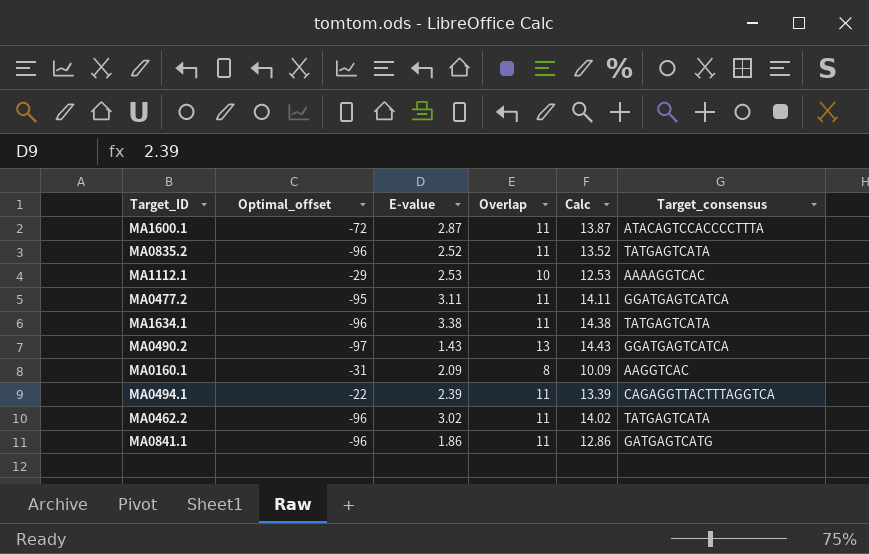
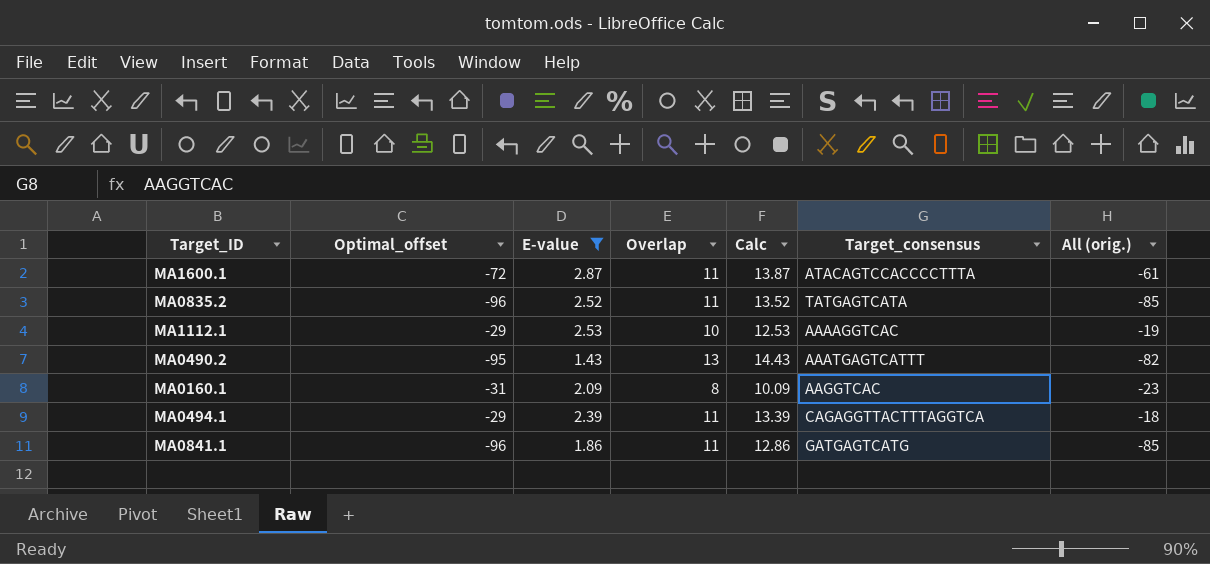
filter: none -> E-value <= 2.87
column All (orig.) | formula: none -> [Optimal_offset] + [Overlap]
MA0490.2 | Optimal_offset: -97 -> -95
MA0490.2 | Target_consensus: GGATGAGTCATCA -> AAATGAGTCATTT
MA0494.1 | Optimal_offset: -22 -> -29

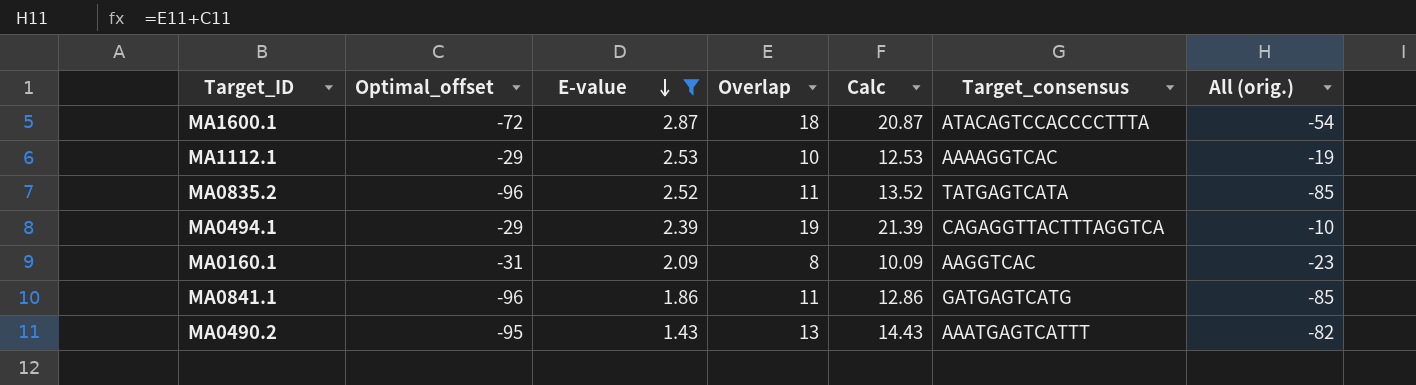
row order: none -> E-value descending
MA1600.1 | Overlap: 11 -> 18
MA1600.1 | Calc: 13.87 -> 20.87
MA1600.1 | All (orig.): -61 -> -54
MA0494.1 | Overlap: 11 -> 19
MA0494.1 | Calc: 13.39 -> 21.39
MA0494.1 | All (orig.): -18 -> -10

